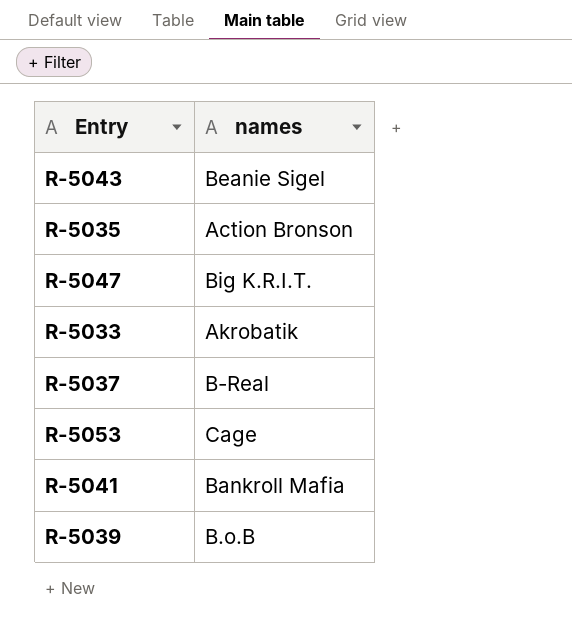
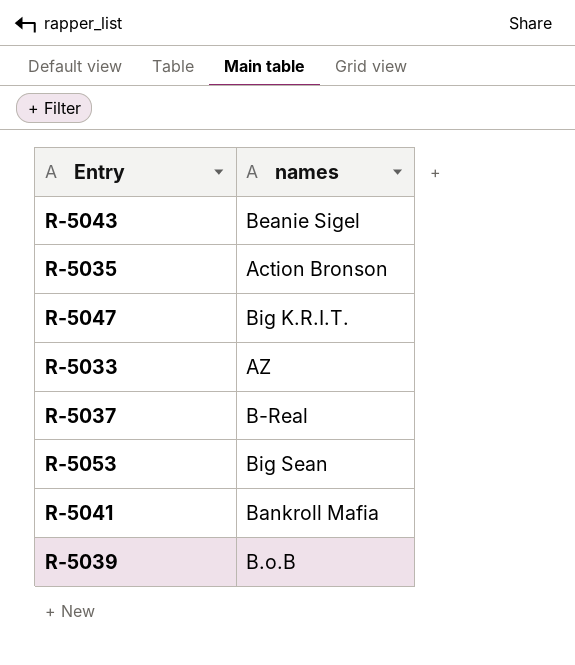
R-5033 | names: Akrobatik -> AZ
R-5053 | names: Cage -> Big Sean

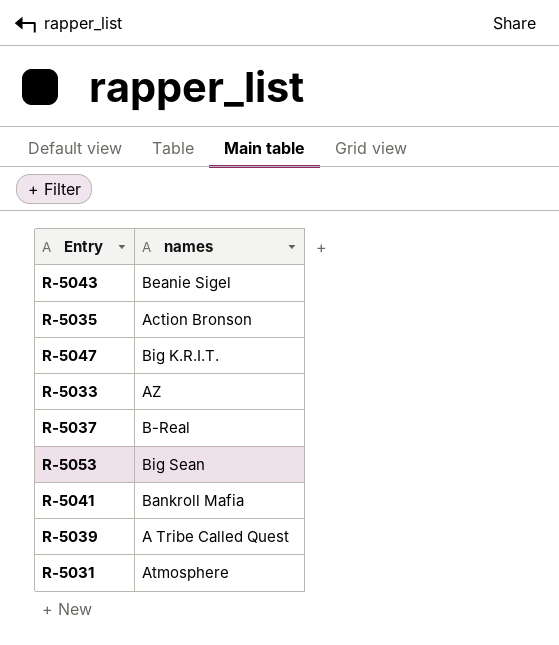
R-5039 | names: B.o.B -> A Tribe Called Quest
row R-5031: none -> Atmosphere

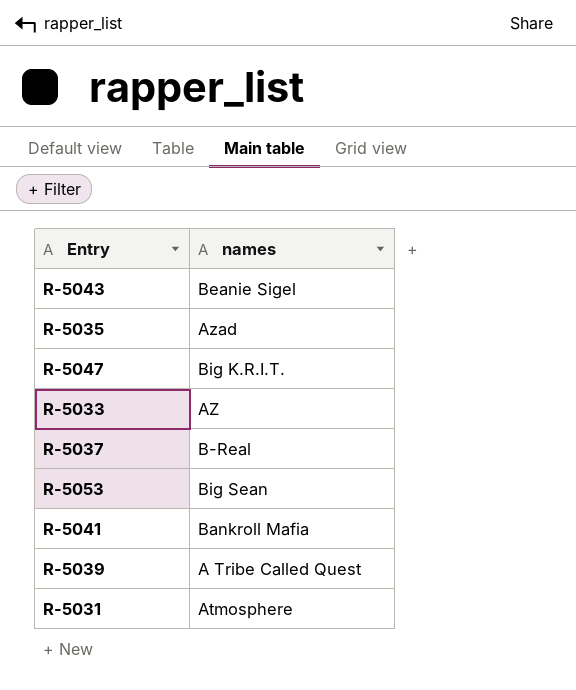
R-5035 | names: Action Bronson -> Azad

